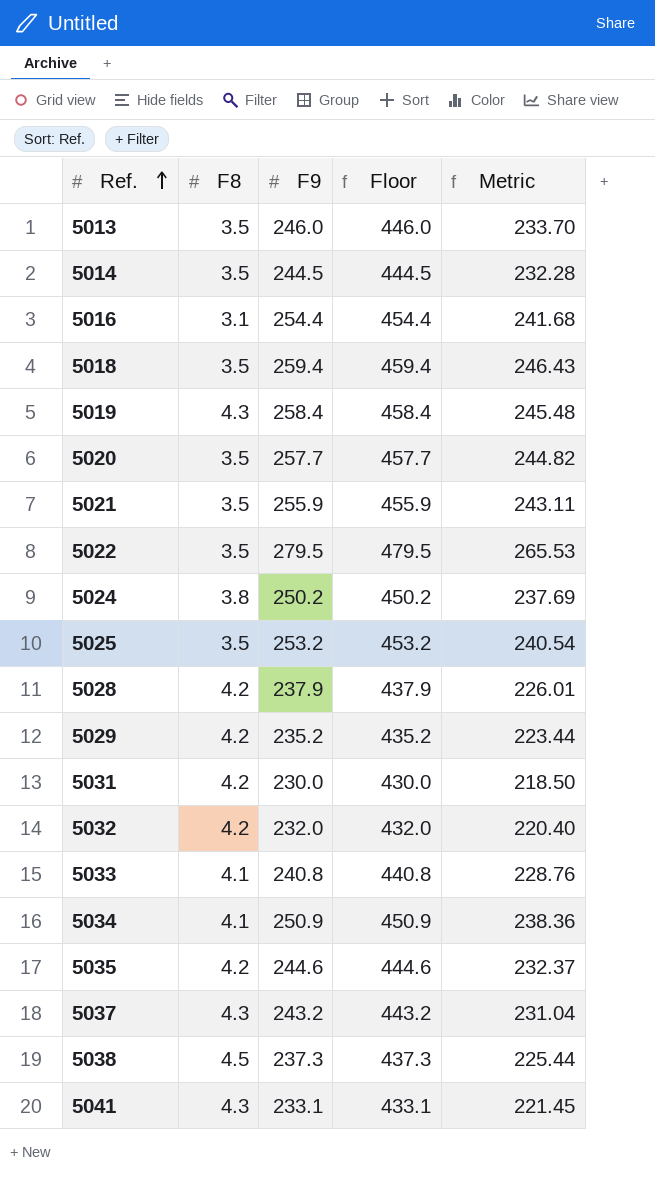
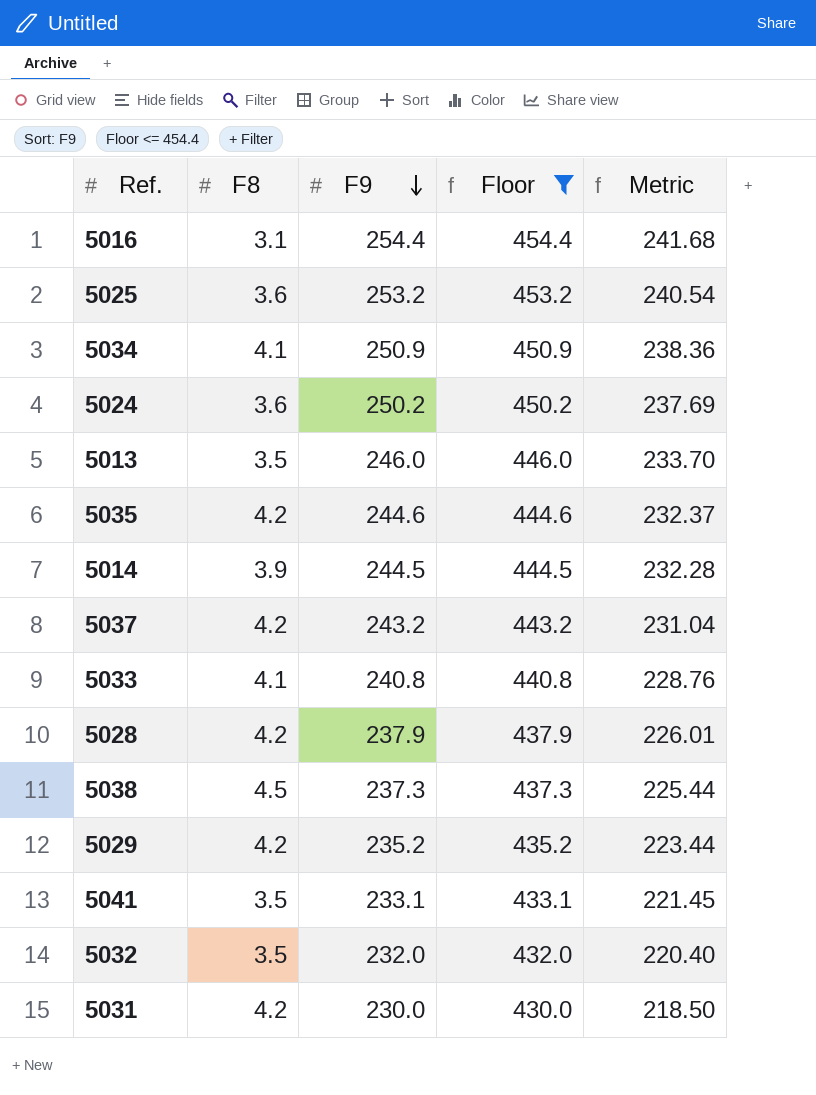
filter: none -> Floor <= 454.4
row order: Ref. ascending -> F9 descending
5025 | F8: 3.5 -> 3.6
5024 | F8: 3.8 -> 3.6
5014 | F8: 3.5 -> 3.9
5037 | F8: 4.3 -> 4.2
5041 | F8: 4.3 -> 3.5
5032 | F8: 4.2 -> 3.5

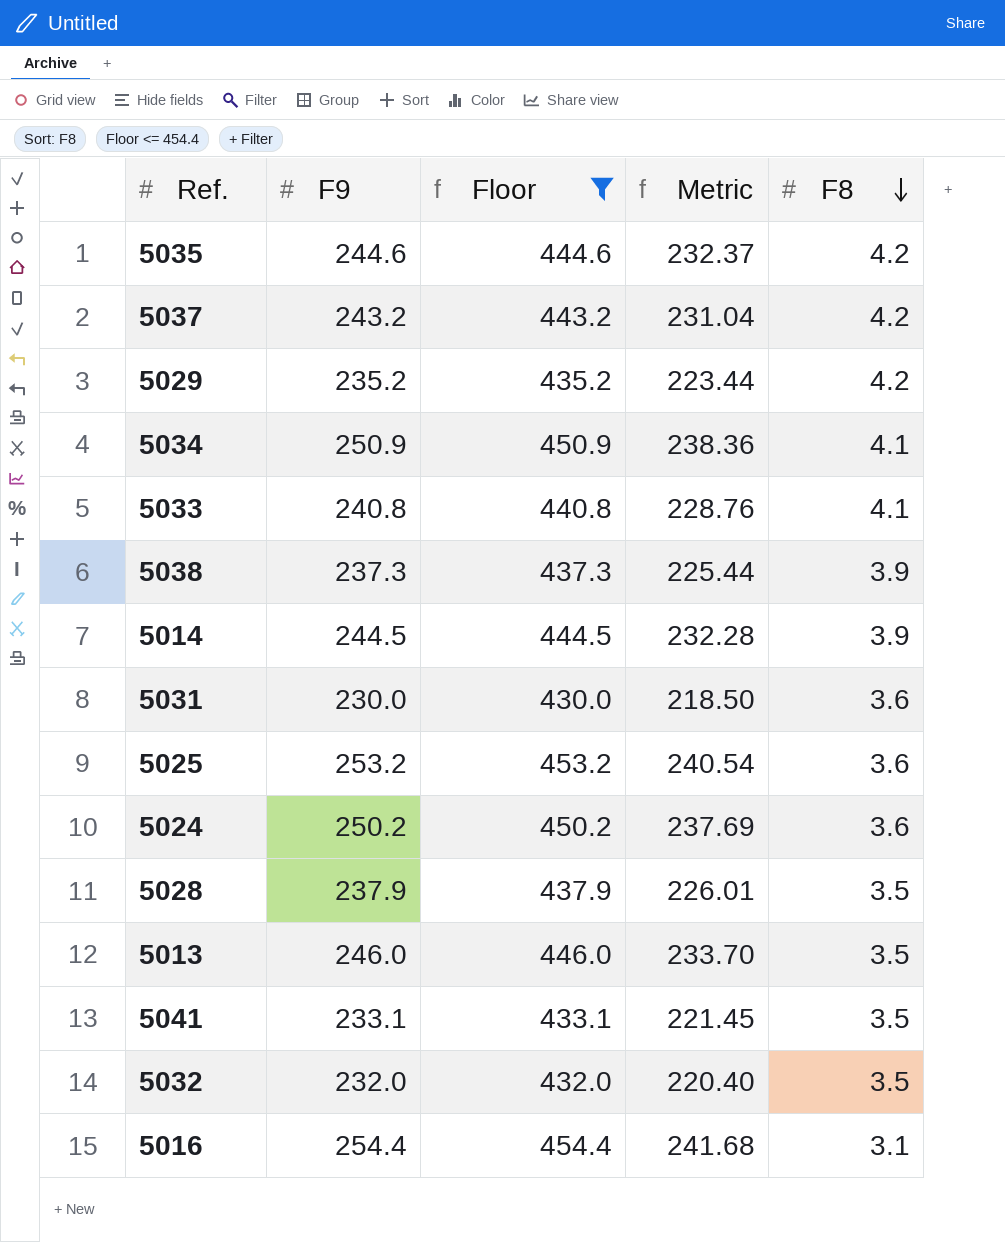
row order: F9 descending -> F8 descending
column F8 | position: 2 -> 5
5038 | F8: 4.5 -> 3.9
5031 | F8: 4.2 -> 3.6
5028 | F8: 4.2 -> 3.5

